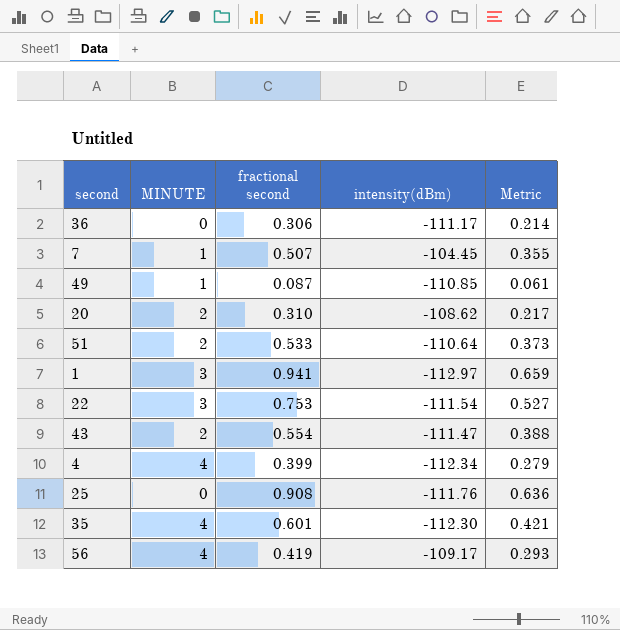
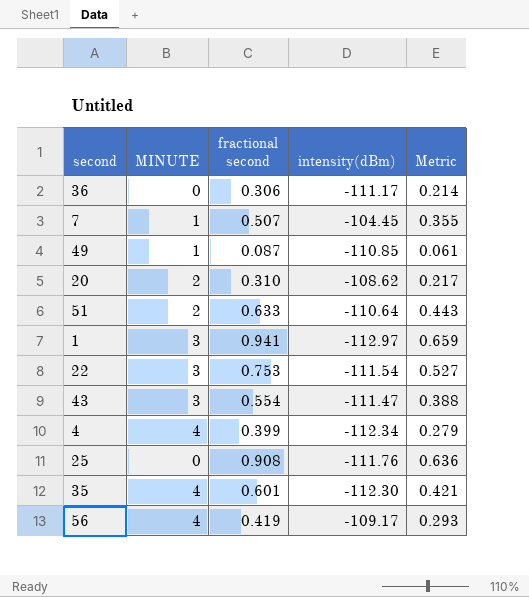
51 | fractional second: 0.533 -> 0.633
51 | Metric: 0.373 -> 0.443
43 | MINUTE: 2 -> 3

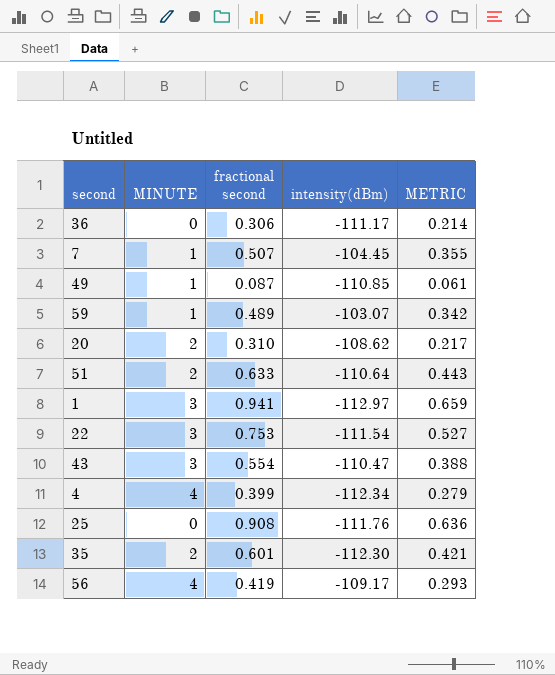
column name: Metric -> METRIC
row 59: none -> 1 | 0.489 | -103.07 | 0.342
43 | intensity(dBm): -111.47 -> -110.47
35 | MINUTE: 4 -> 2

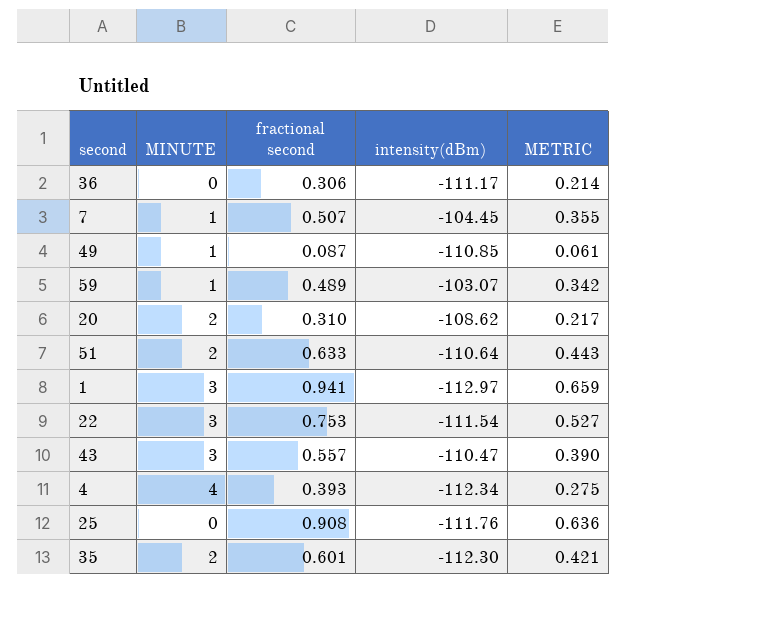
row 56: 4 | 0.419 | -109.17 | 0.293 -> none
43 | fractional second: 0.554 -> 0.557
43 | METRIC: 0.388 -> 0.390
4 | fractional second: 0.399 -> 0.393
4 | METRIC: 0.279 -> 0.275

